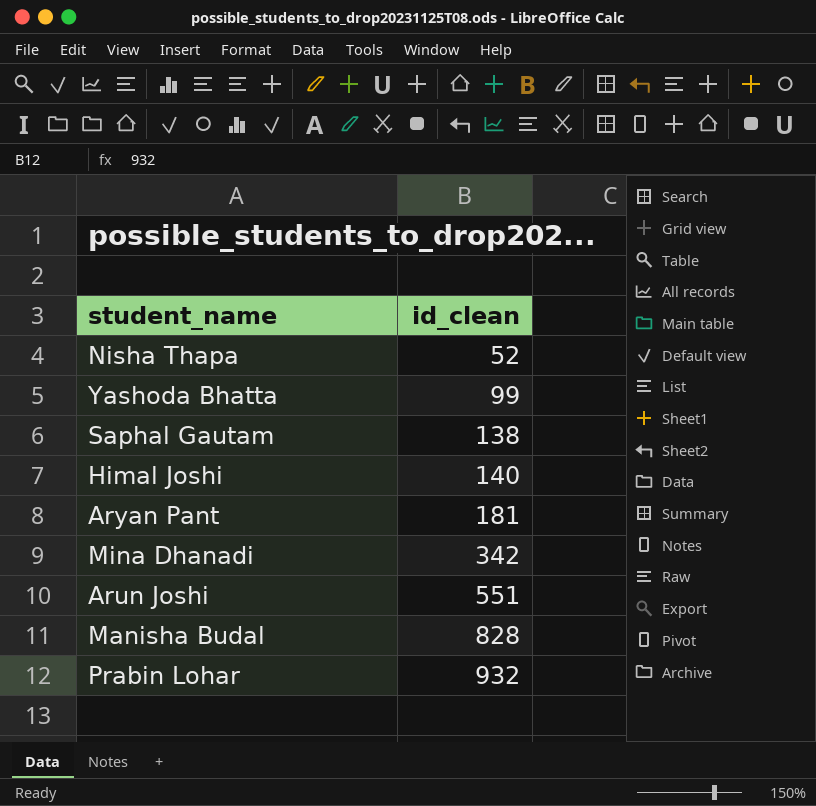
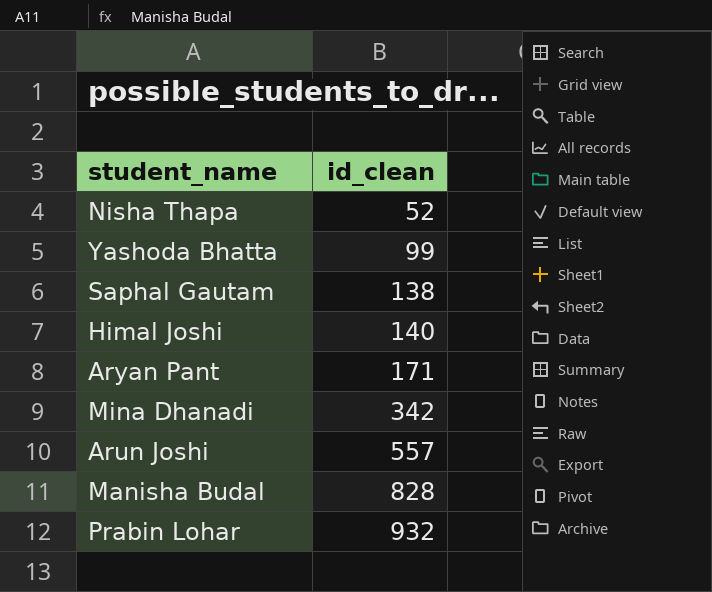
Aryan Pant | id_clean: 181 -> 171
Arun Joshi | id_clean: 551 -> 557

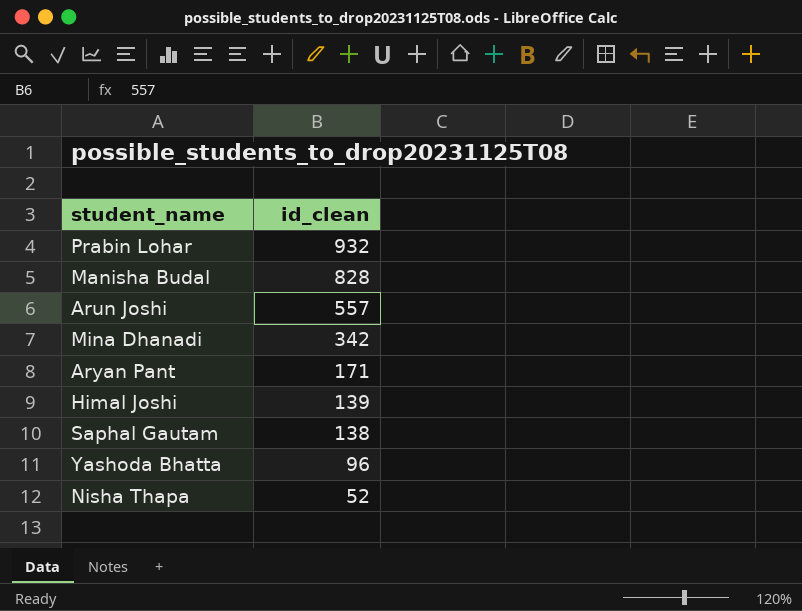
row order: id_clean ascending -> id_clean descending
Himal Joshi | id_clean: 140 -> 139
Yashoda Bhatta | id_clean: 99 -> 96

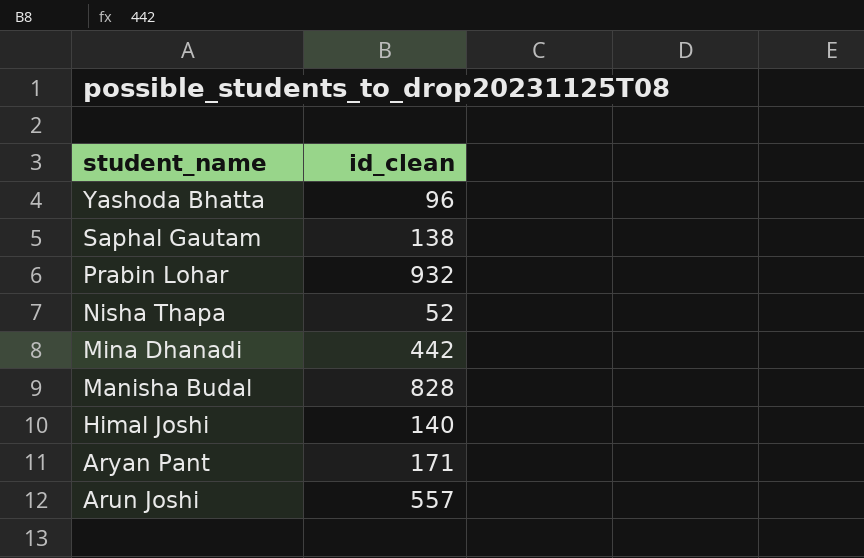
row order: id_clean descending -> student_name descending
Mina Dhanadi | id_clean: 342 -> 442
Himal Joshi | id_clean: 139 -> 140

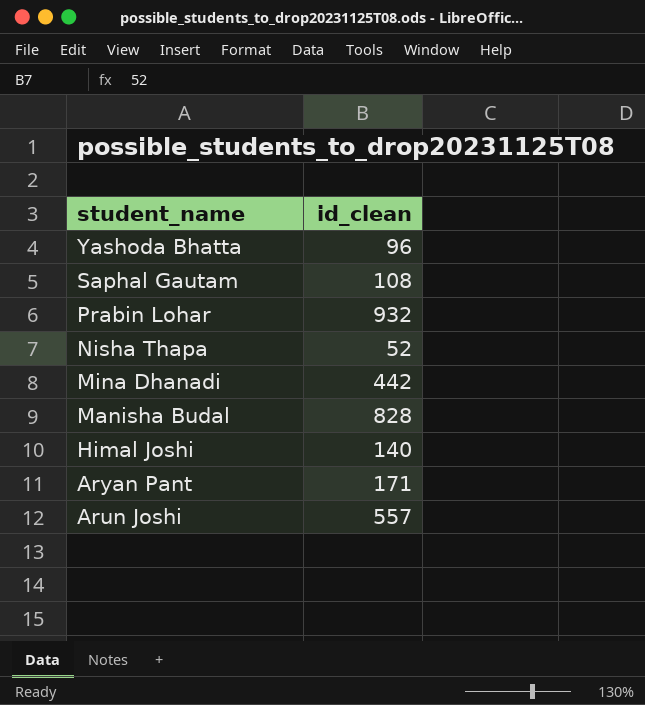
Saphal Gautam | id_clean: 138 -> 108

